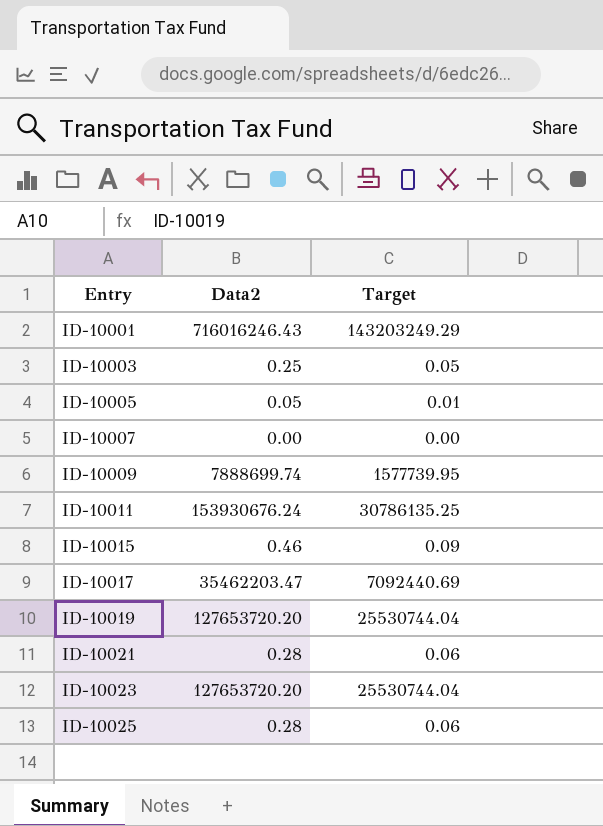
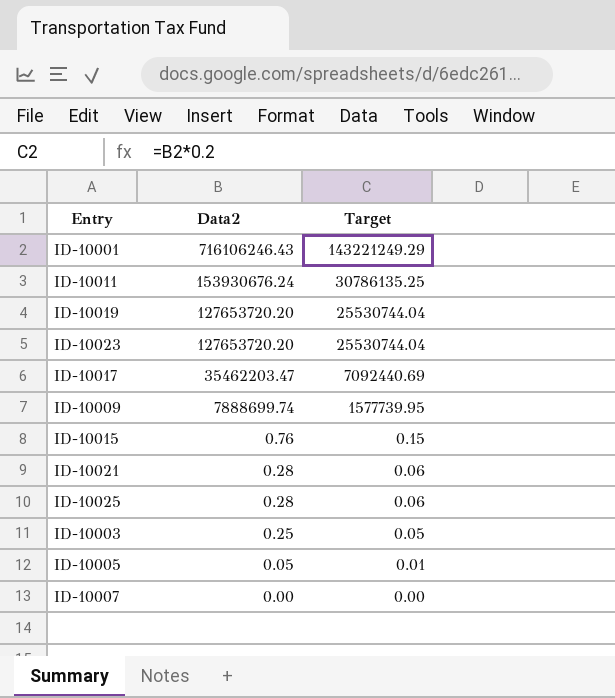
row order: Entry ascending -> Data2 descending
ID-10001 | Data2: 716016246.43 -> 716106246.43
ID-10001 | Target: 143203249.29 -> 143221249.29
ID-10015 | Data2: 0.46 -> 0.76
ID-10015 | Target: 0.09 -> 0.15

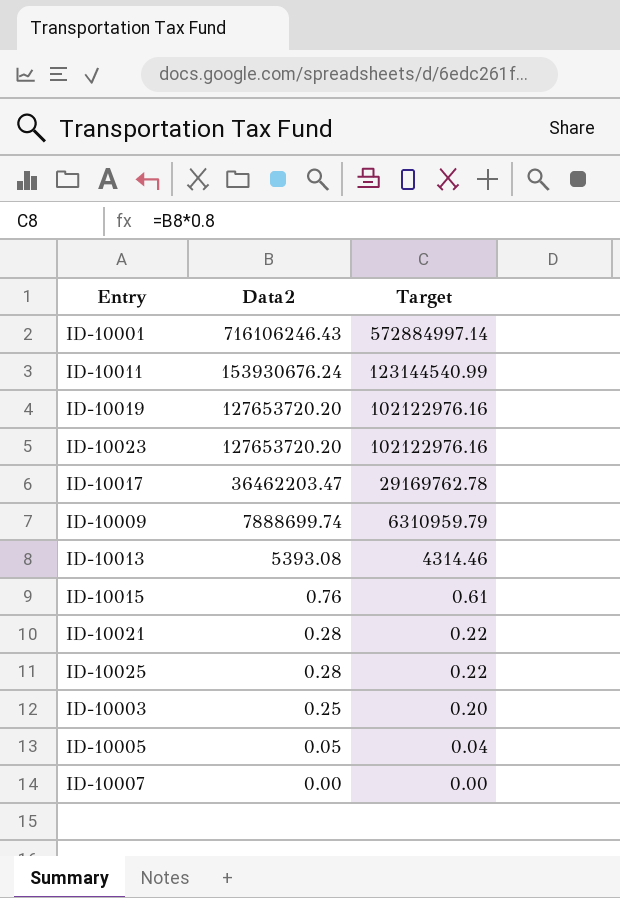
column Target | formula: [Data2] * 0.2 -> [Data2] * 0.8
ID-10017 | Data2: 35462203.47 -> 36462203.47
row ID-10013: none -> 5393.08 | 4314.46

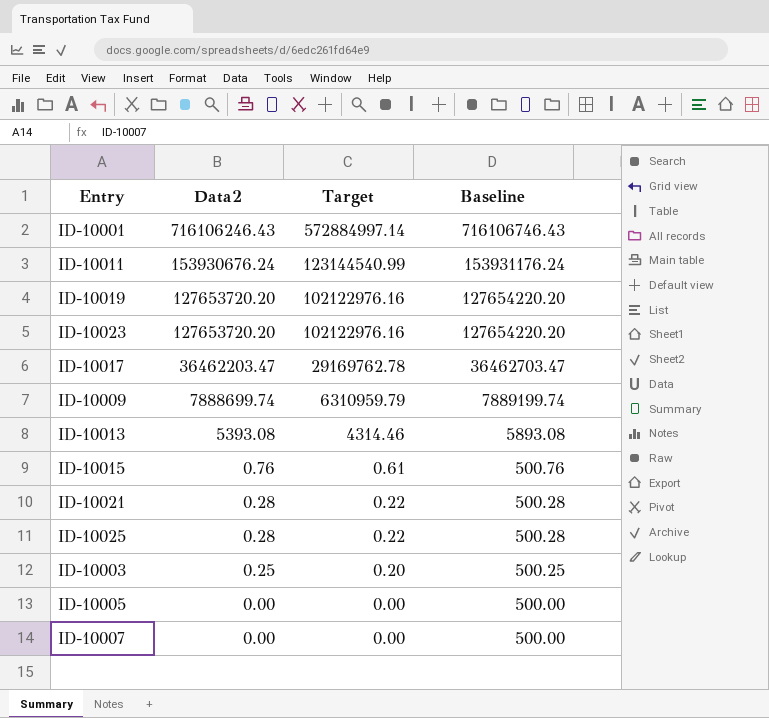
column Baseline | formula: none -> [Data2] + 500
ID-10005 | Data2: 0.05 -> 0.00
ID-10005 | Target: 0.04 -> 0.00

